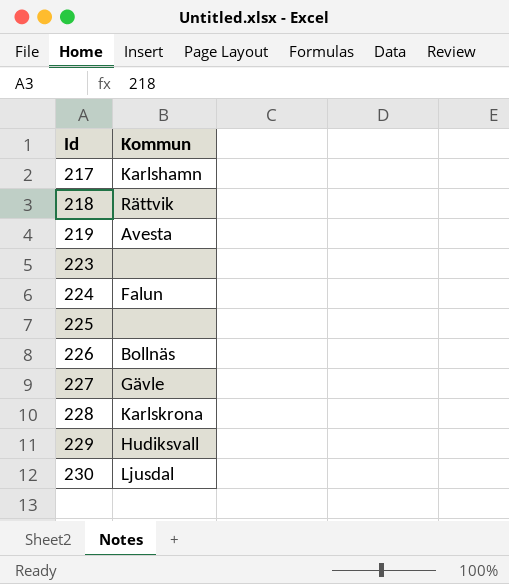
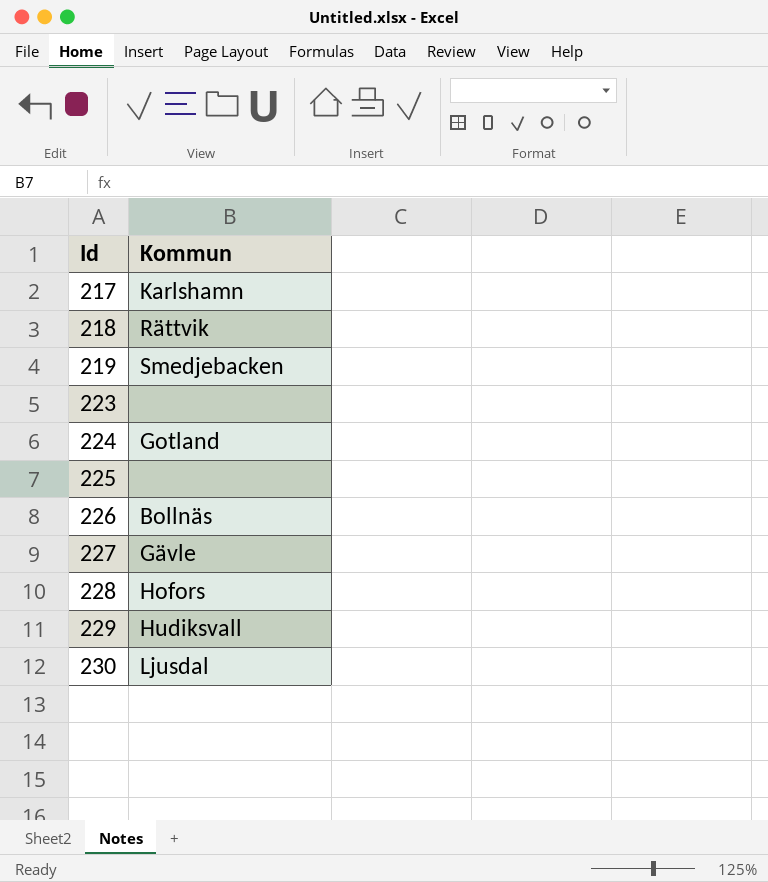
219 | Kommun: Avesta -> Smedjebacken
224 | Kommun: Falun -> Gotland
228 | Kommun: Karlskrona -> Hofors

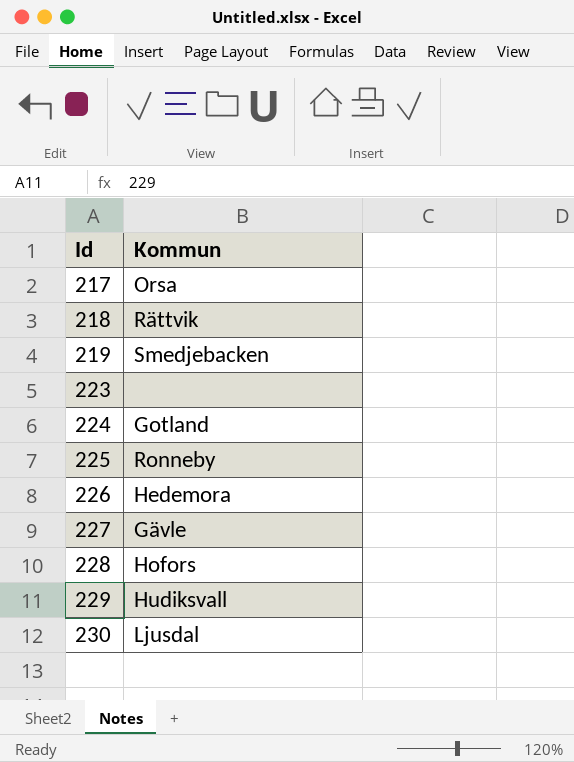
217 | Kommun: Karlshamn -> Orsa
225 | Kommun: none -> Ronneby
226 | Kommun: Bollnäs -> Hedemora

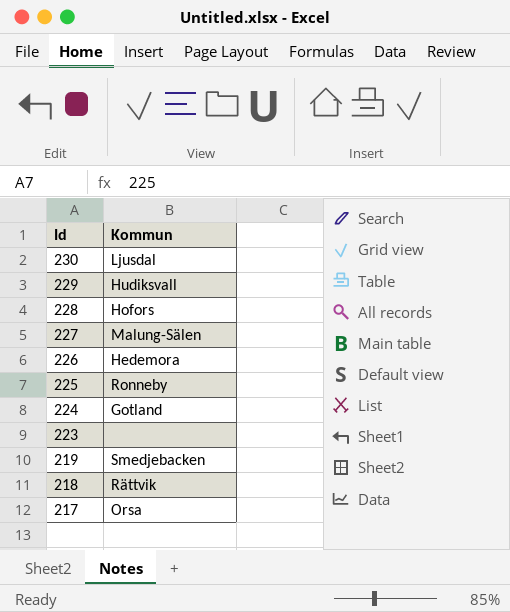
row order: Id ascending -> Id descending
227 | Kommun: Gävle -> Malung-Sälen

